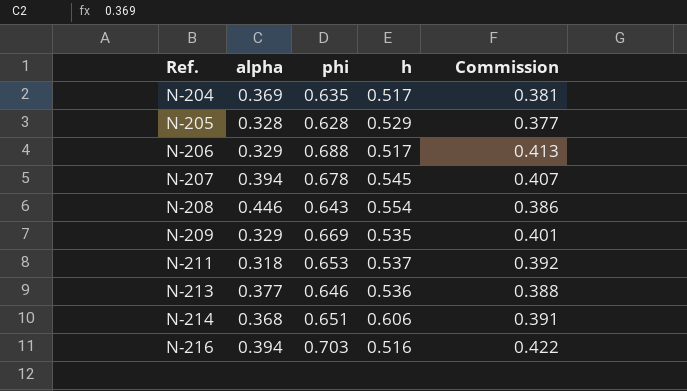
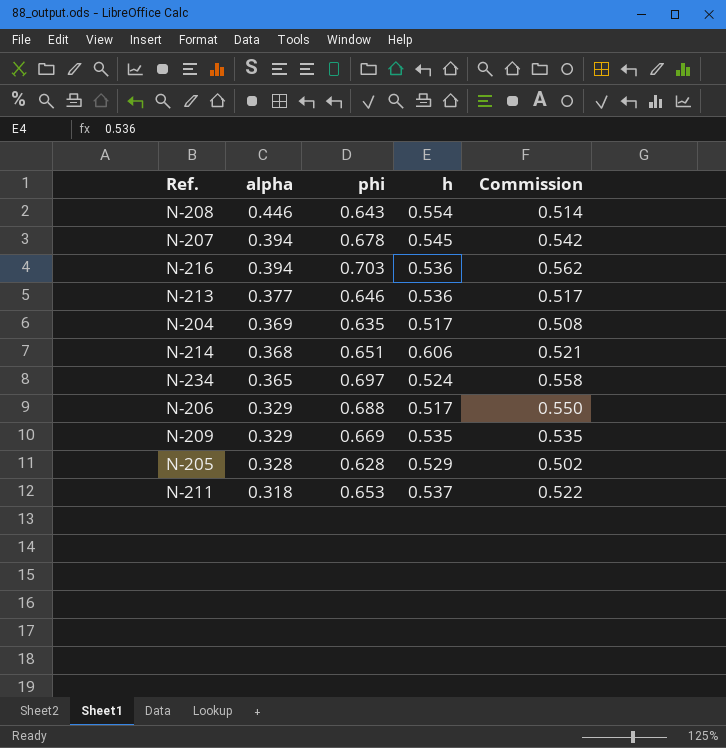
row order: Ref. ascending -> alpha descending
column Commission | formula: [phi] * 0.6 -> [phi] * 0.8
N-216 | h: 0.516 -> 0.536
row N-234: none -> 0.365 | 0.697 | 0.524 | 0.558

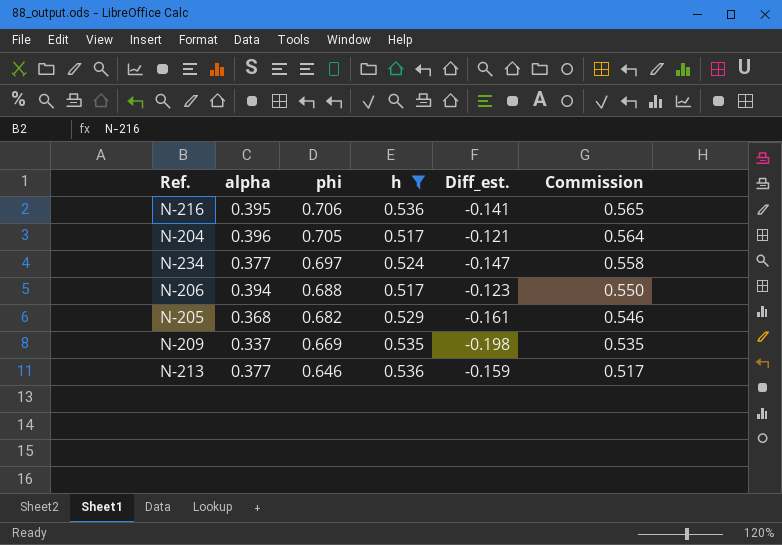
filter: none -> h <= 0.536
row order: alpha descending -> phi descending
column Diff_est. | formula: none -> [alpha] - [h]
N-216 | alpha: 0.394 -> 0.395
N-216 | phi: 0.703 -> 0.706
N-216 | Commission: 0.562 -> 0.565
N-204 | alpha: 0.369 -> 0.396
N-204 | phi: 0.635 -> 0.705
N-204 | Commission: 0.508 -> 0.564
N-234 | alpha: 0.365 -> 0.377
N-206 | alpha: 0.329 -> 0.394
N-205 | alpha: 0.328 -> 0.368
N-205 | phi: 0.628 -> 0.682
N-205 | Commission: 0.502 -> 0.546
N-209 | alpha: 0.329 -> 0.337

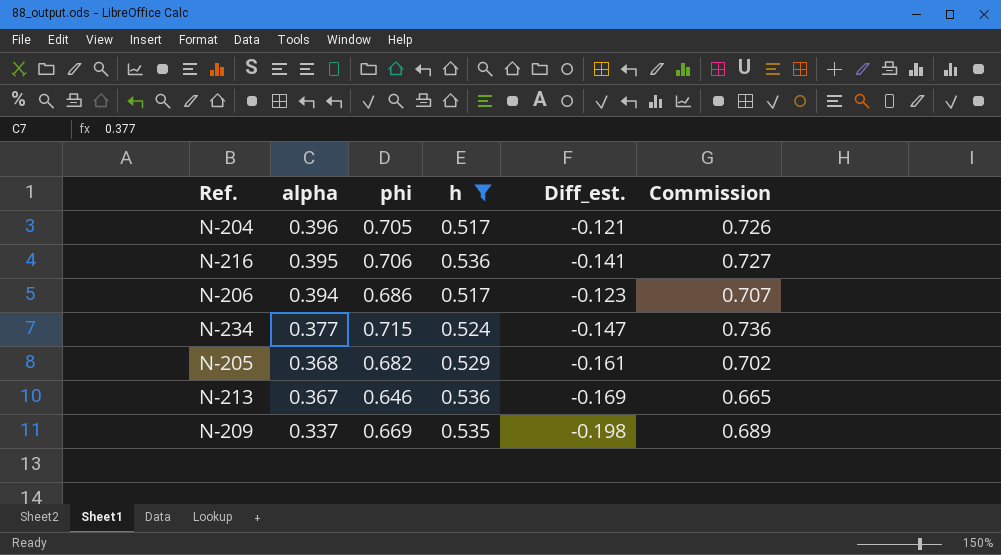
row order: phi descending -> alpha descending
column Commission | formula: [phi] * 0.8 -> [phi] * 1.03
N-206 | phi: 0.688 -> 0.686
N-234 | phi: 0.697 -> 0.715
N-213 | alpha: 0.377 -> 0.367
N-213 | Diff_est.: -0.159 -> -0.169

